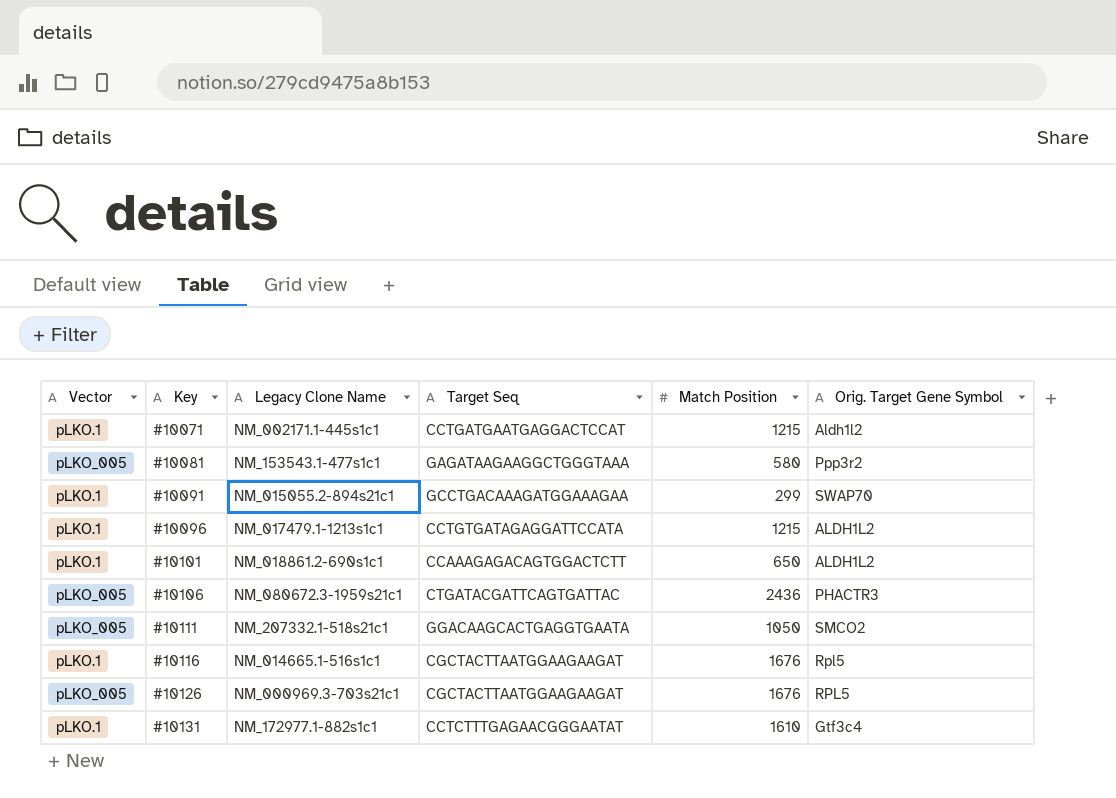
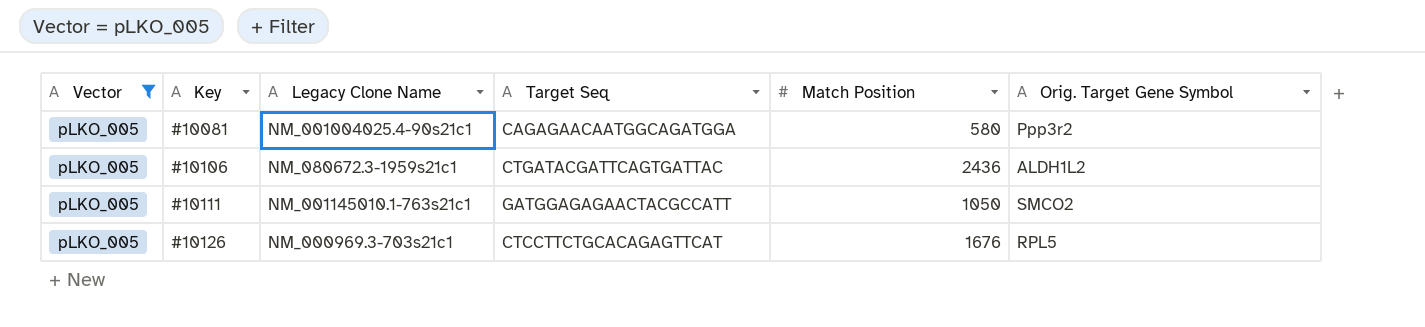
filter: none -> Vector = pLKO_005
#10081 | Legacy Clone Name: NM_153543.1-477s1c1 -> NM_001004025.4-90s21c1
#10081 | Target Seq: GAGATAAGAAGGCTGGGTAAA -> CAGAGAACAATGGCAGATGGA
#10106 | Orig. Target Gene Symbol: PHACTR3 -> ALDH1L2
#10111 | Legacy Clone Name: NM_207332.1-518s21c1 -> NM_001145010.1-763s21c1
#10111 | Target Seq: GGACAAGCACTGAGGTGAATA -> GATGGAGAGAACTACGCCATT
#10126 | Target Seq: CGCTACTTAATGGAAGAAGAT -> CTCCTTCTGCACAGAGTTCAT

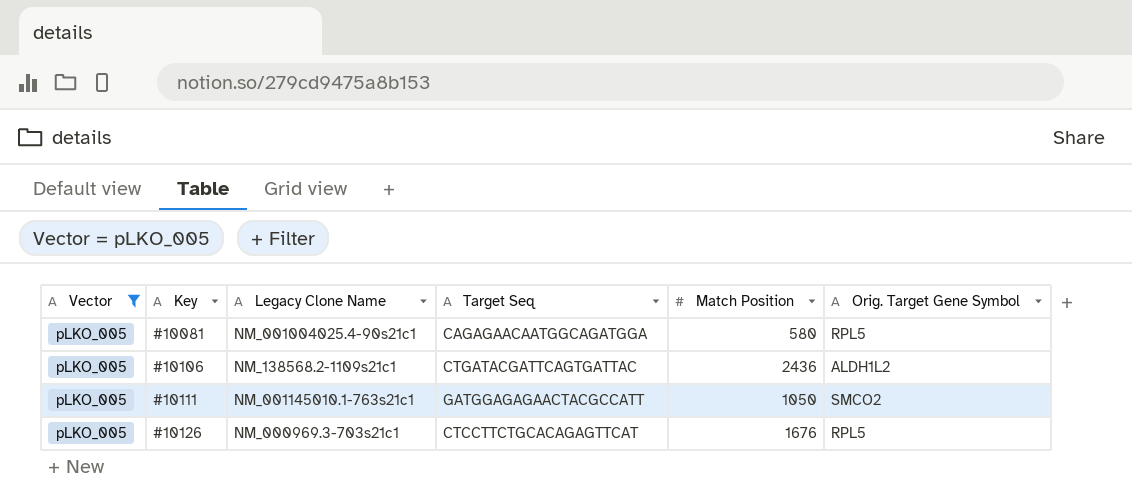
#10081 | Orig. Target Gene Symbol: Ppp3r2 -> RPL5
#10106 | Legacy Clone Name: NM_080672.3-1959s21c1 -> NM_138568.2-1109s21c1

